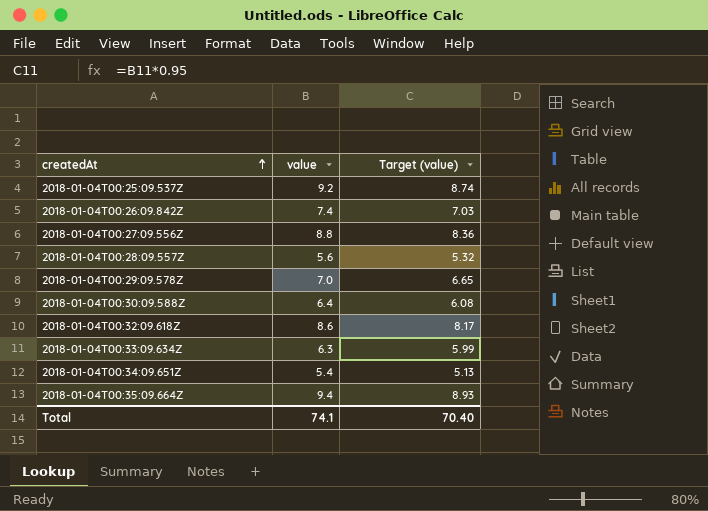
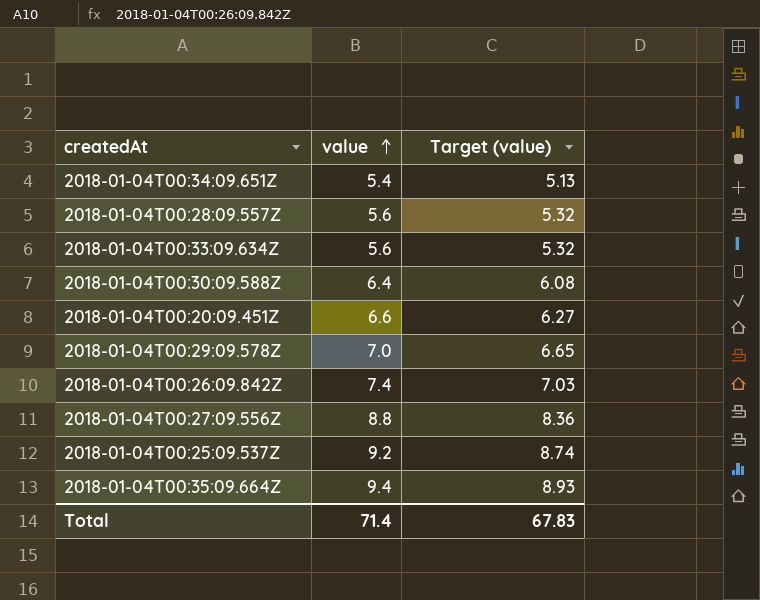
row order: createdAt ascending -> value ascending
row 2018-01-04T00:32:09.618Z: 8.6 | 8.17 -> none
2018-01-04T00:33:09.634Z | value: 6.3 -> 5.6
2018-01-04T00:33:09.634Z | Target (value): 5.99 -> 5.32
row 2018-01-04T00:20:09.451Z: none -> 6.6 | 6.27
Total | value: 74.1 -> 71.4
Total | Target (value): 70.40 -> 67.83

